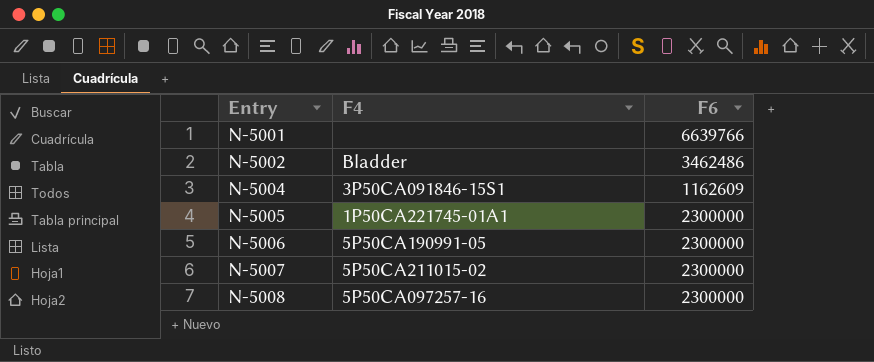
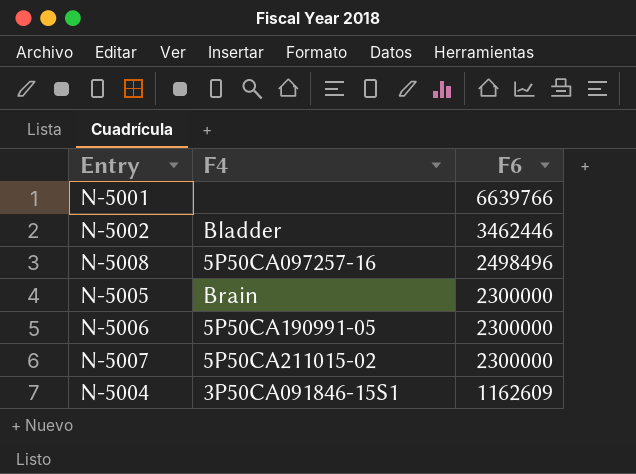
row order: Entry ascending -> F6 descending
N-5002 | F6: 3462486 -> 3462446
N-5008 | F6: 2300000 -> 2498496
N-5005 | F4: 1P50CA221745-01A1 -> Brain

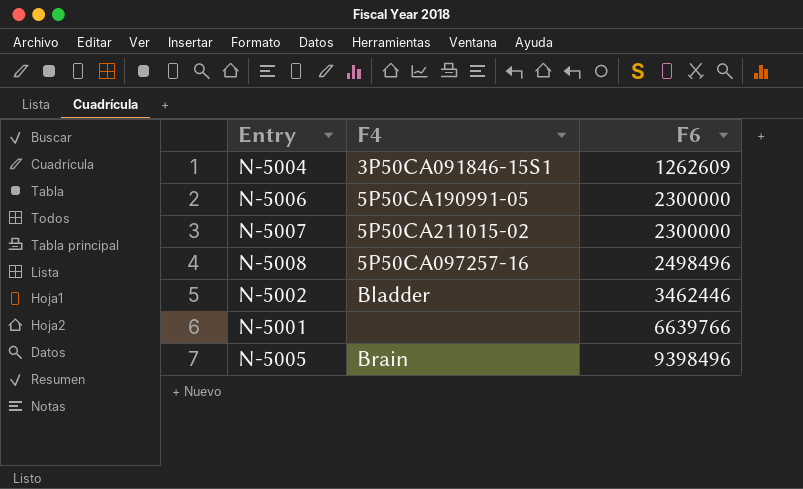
row order: F6 descending -> F6 ascending
N-5004 | F6: 1162609 -> 1262609
N-5005 | F6: 2300000 -> 9398496

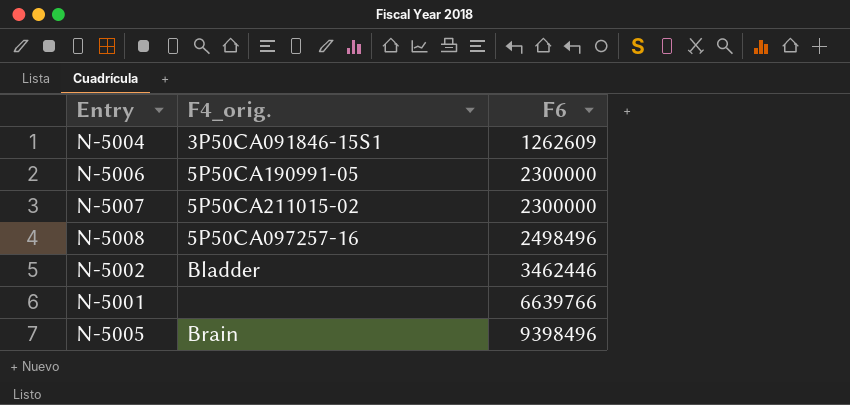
column name: F4 -> F4_orig.

